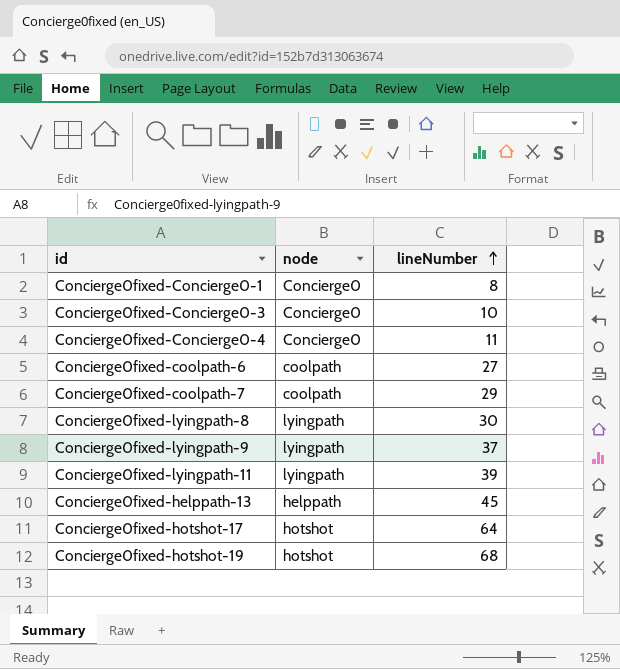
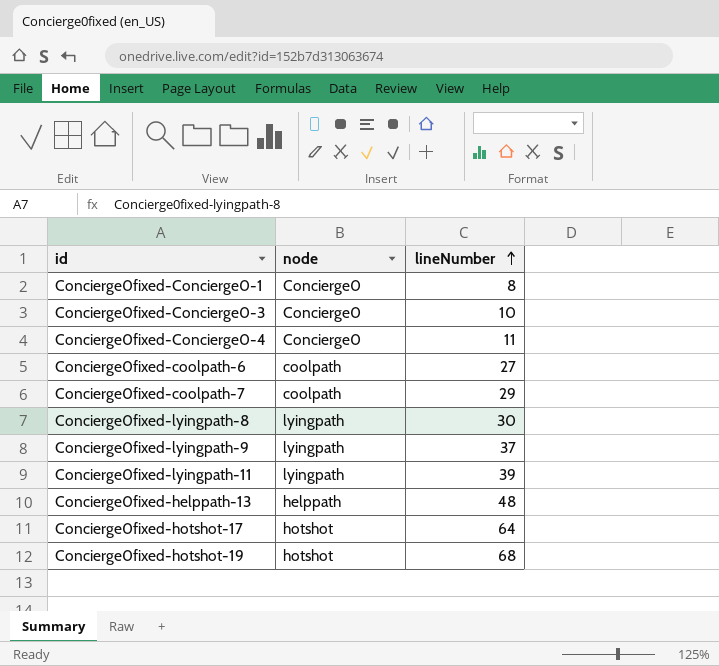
Concierge0fixed-helppath-13 | lineNumber: 45 -> 48

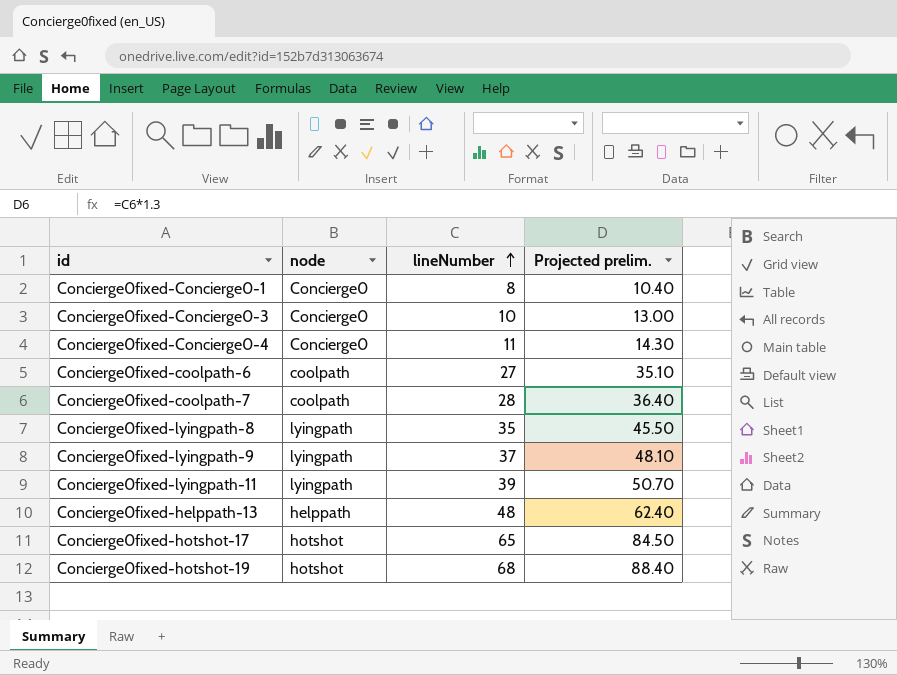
column Projected prelim. | formula: none -> [lineNumber] * 1.3
Concierge0fixed-coolpath-7 | lineNumber: 29 -> 28
Concierge0fixed-lyingpath-8 | lineNumber: 30 -> 35
Concierge0fixed-hotshot-17 | lineNumber: 64 -> 65

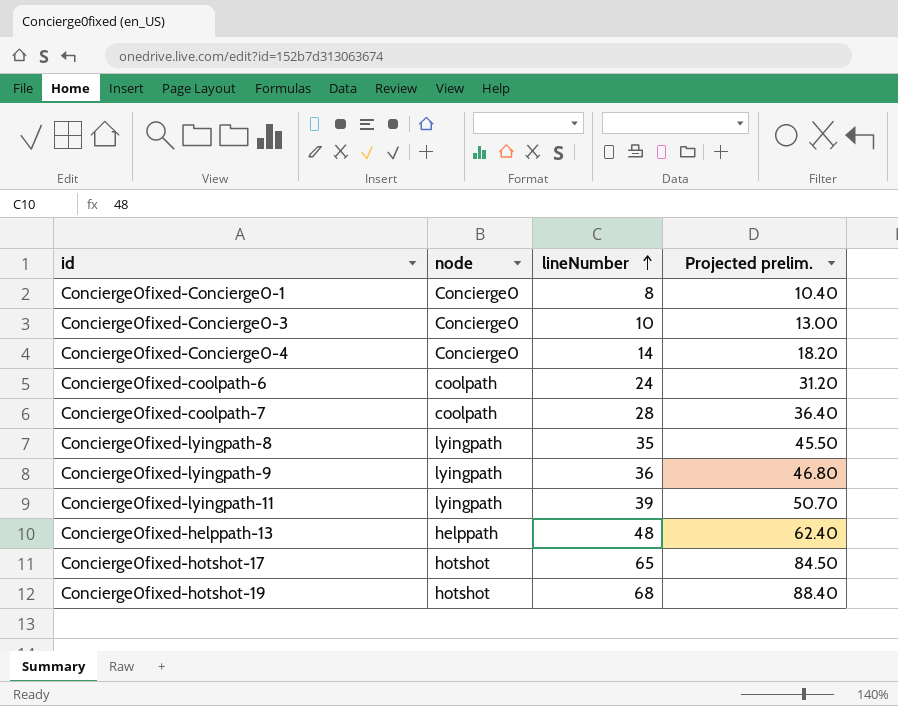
Concierge0fixed-Concierge0-4 | lineNumber: 11 -> 14
Concierge0fixed-Concierge0-4 | Projected prelim.: 14.30 -> 18.20
Concierge0fixed-coolpath-6 | lineNumber: 27 -> 24
Concierge0fixed-coolpath-6 | Projected prelim.: 35.10 -> 31.20
Concierge0fixed-lyingpath-9 | lineNumber: 37 -> 36
Concierge0fixed-lyingpath-9 | Projected prelim.: 48.10 -> 46.80

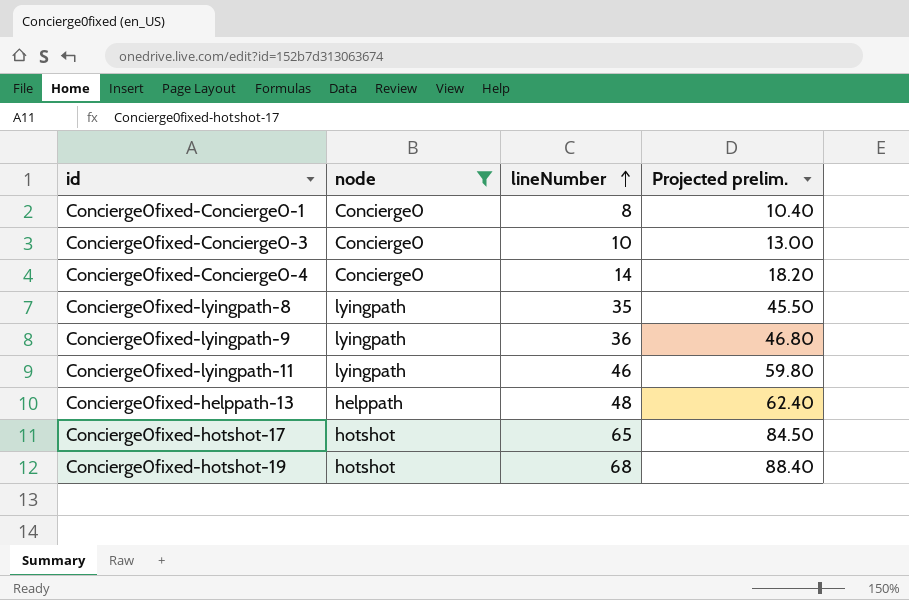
filter: none -> node != coolpath
Concierge0fixed-lyingpath-11 | lineNumber: 39 -> 46
Concierge0fixed-lyingpath-11 | Projected prelim.: 50.70 -> 59.80

